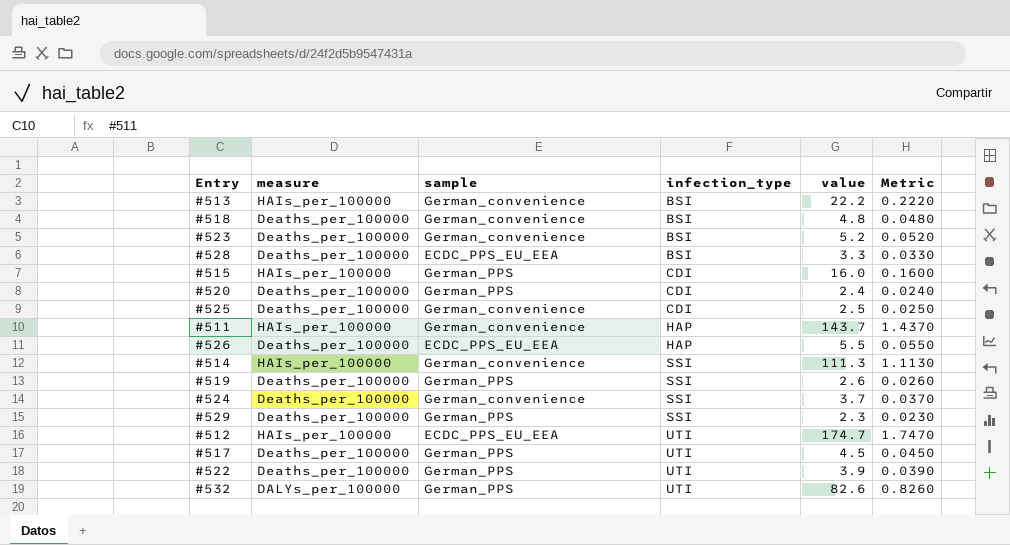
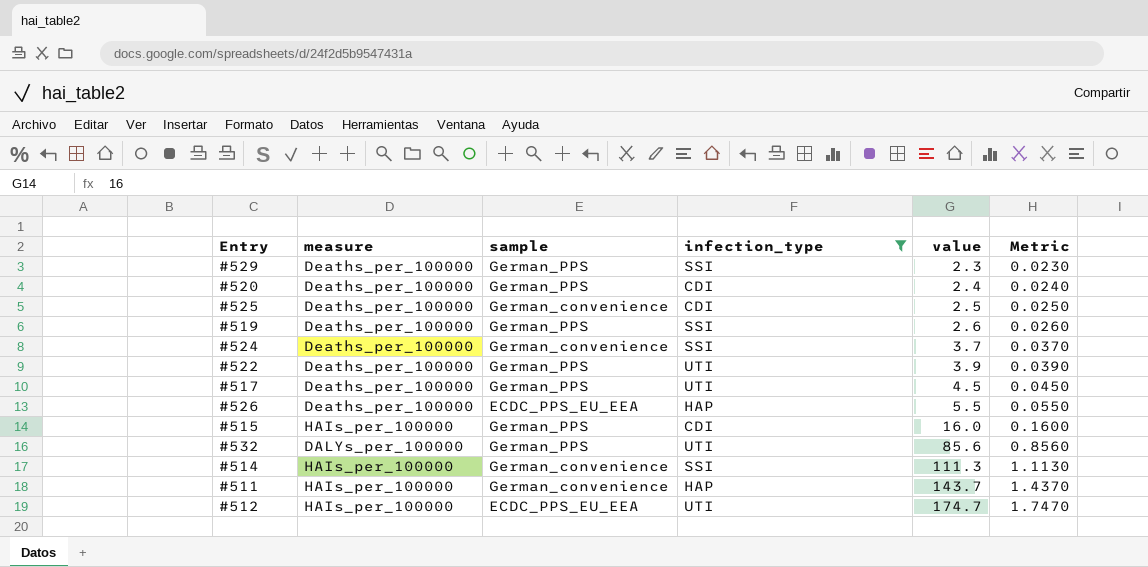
filter: none -> infection_type != BSI
row order: infection_type ascending -> value ascending
#532 | value: 82.6 -> 85.6
#532 | Metric: 0.8260 -> 0.8560

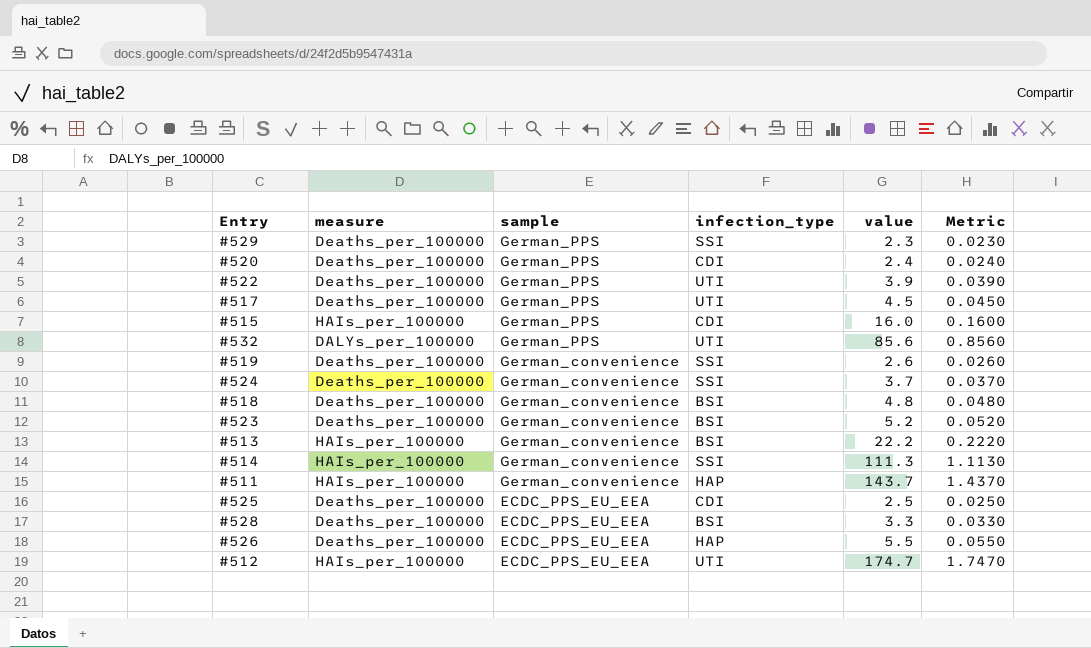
filter: infection_type != BSI -> none
row order: value ascending -> sample descending
#519 | sample: German_PPS -> German_convenience
#525 | sample: German_convenience -> ECDC_PPS_EU_EEA

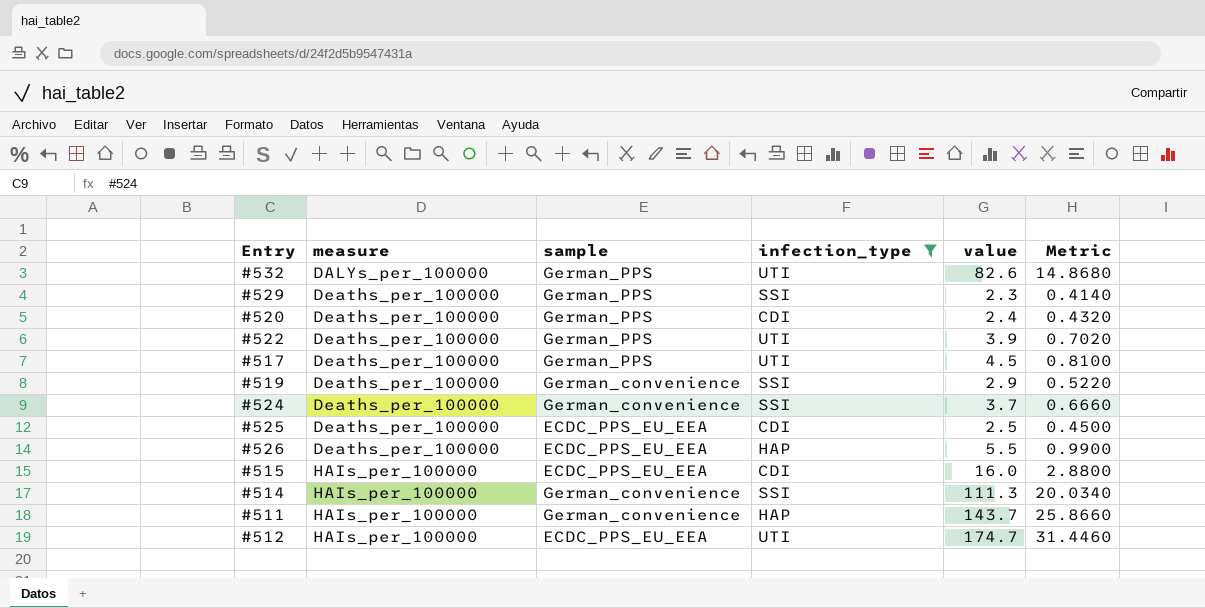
filter: none -> infection_type != BSI
row order: sample descending -> measure ascending
column Metric | formula: [value] * 0.01 -> [value] * 0.18
#532 | value: 85.6 -> 82.6
#519 | value: 2.6 -> 2.9
#515 | sample: German_PPS -> ECDC_PPS_EU_EEA

